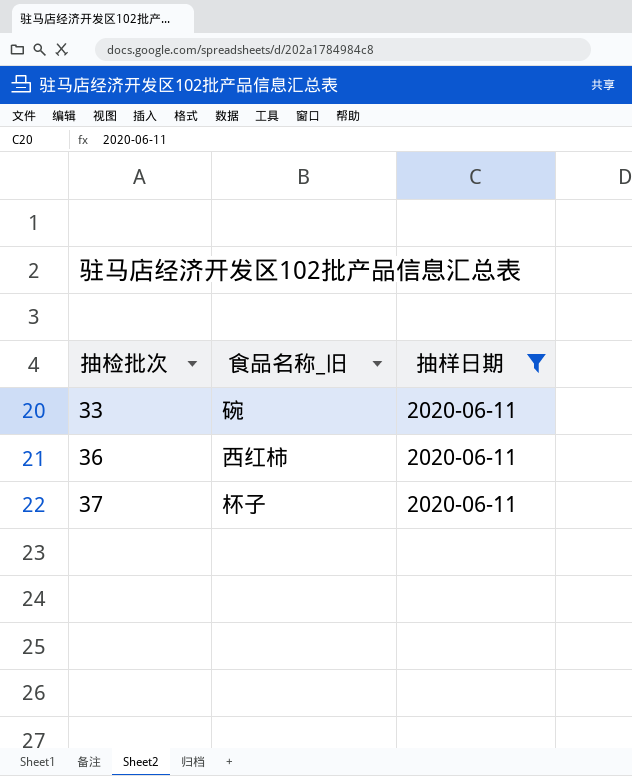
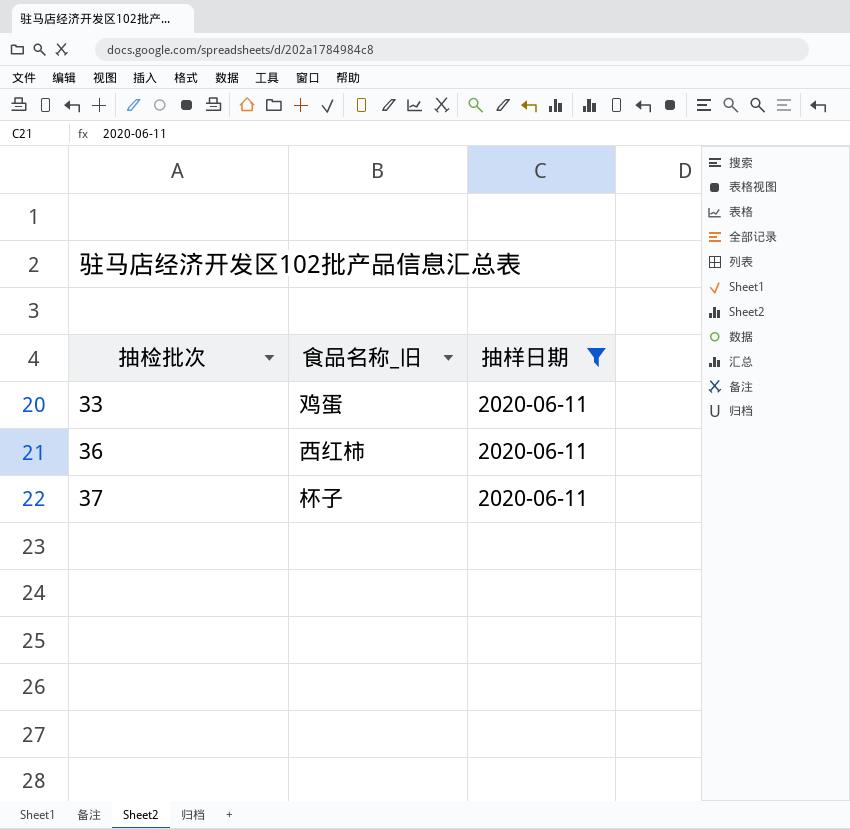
33 | 食品名称_旧: 碗 -> 鸡蛋

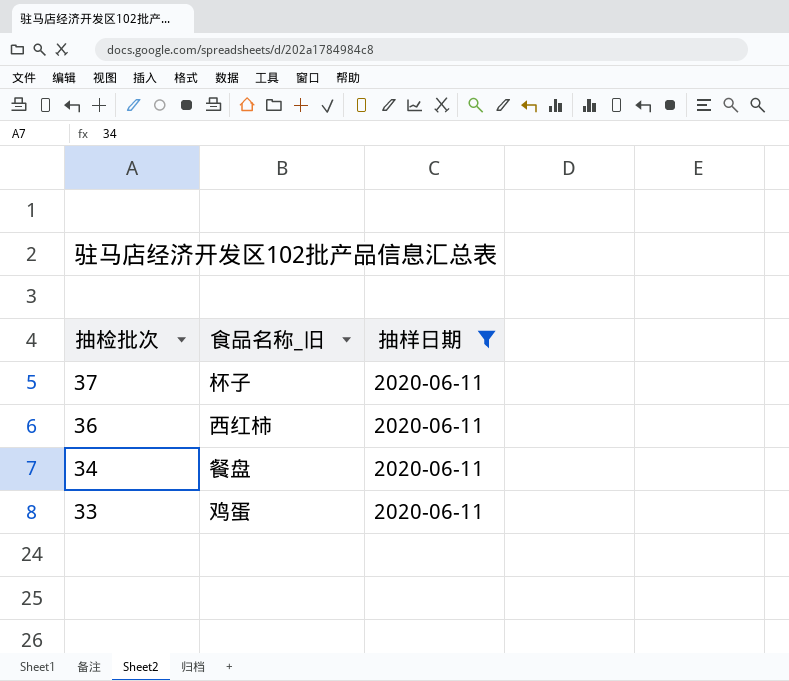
row order: 抽检批次 ascending -> 抽检批次 descending
row 34: none -> 餐盘 | 2020-06-11

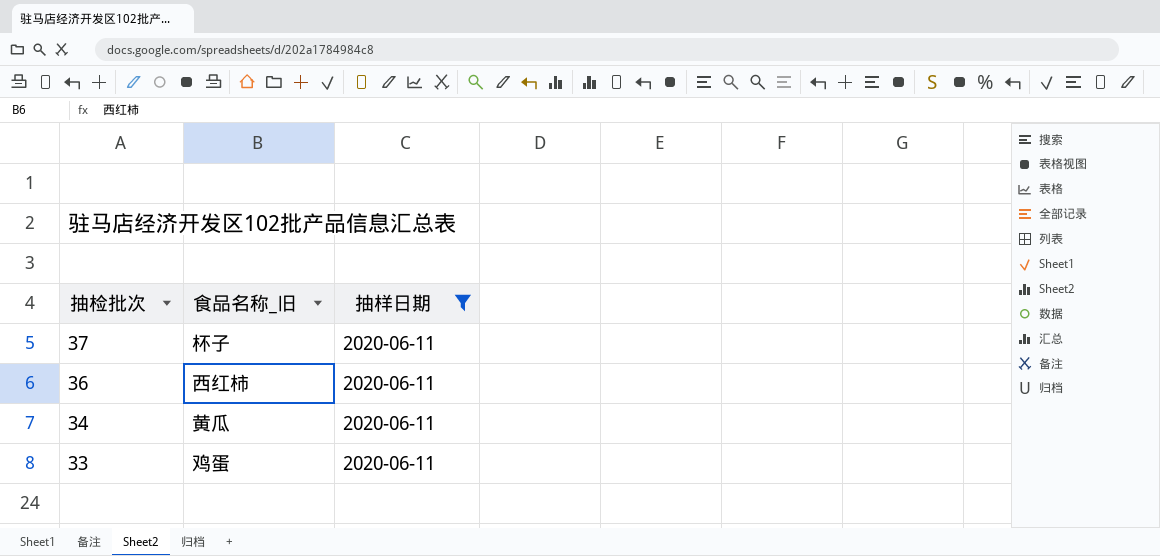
34 | 食品名称_旧: 餐盘 -> 黄瓜

